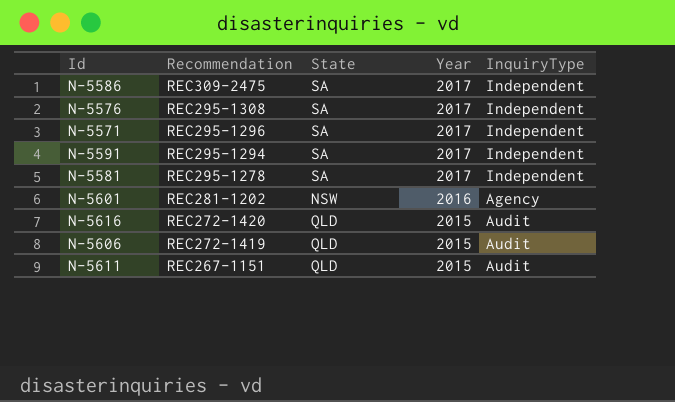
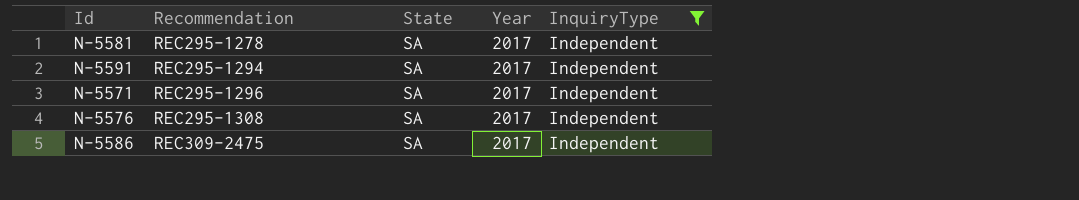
filter: none -> InquiryType = Independent
row order: Recommendation descending -> Recommendation ascending

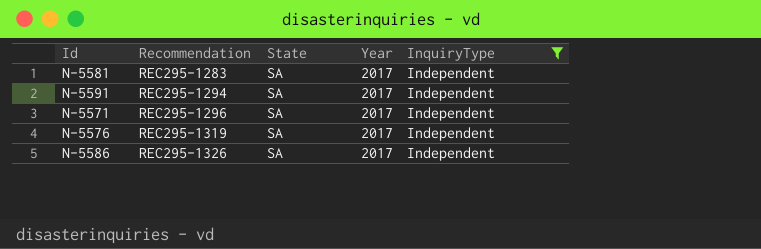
N-5581 | Recommendation: REC295-1278 -> REC295-1283
N-5576 | Recommendation: REC295-1308 -> REC295-1319
N-5586 | Recommendation: REC309-2475 -> REC295-1326

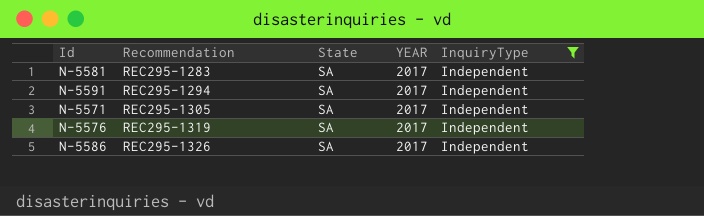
column name: Year -> YEAR
N-5571 | Recommendation: REC295-1296 -> REC295-1305

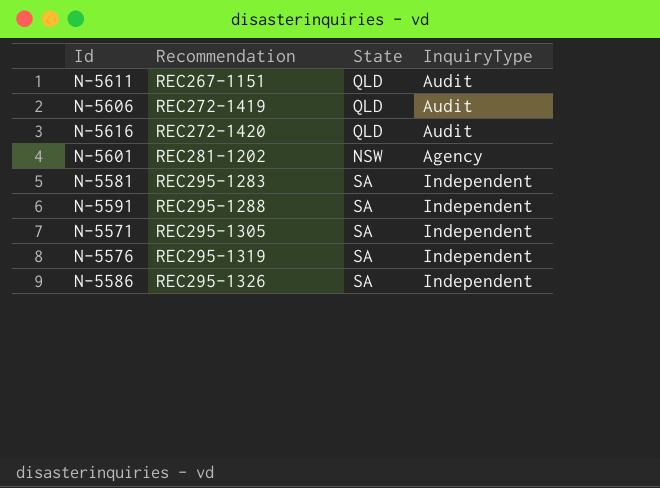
filter: InquiryType = Independent -> none
column YEAR | position: 4 -> none
N-5591 | Recommendation: REC295-1294 -> REC295-1288

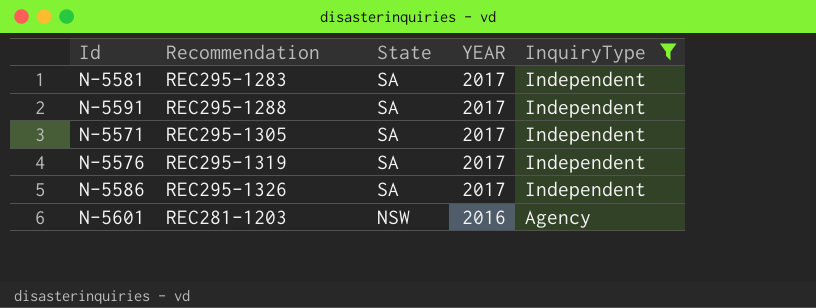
filter: none -> InquiryType != Audit
row order: Recommendation ascending -> State descending
column YEAR | position: none -> 4
N-5601 | Recommendation: REC281-1202 -> REC281-1203

